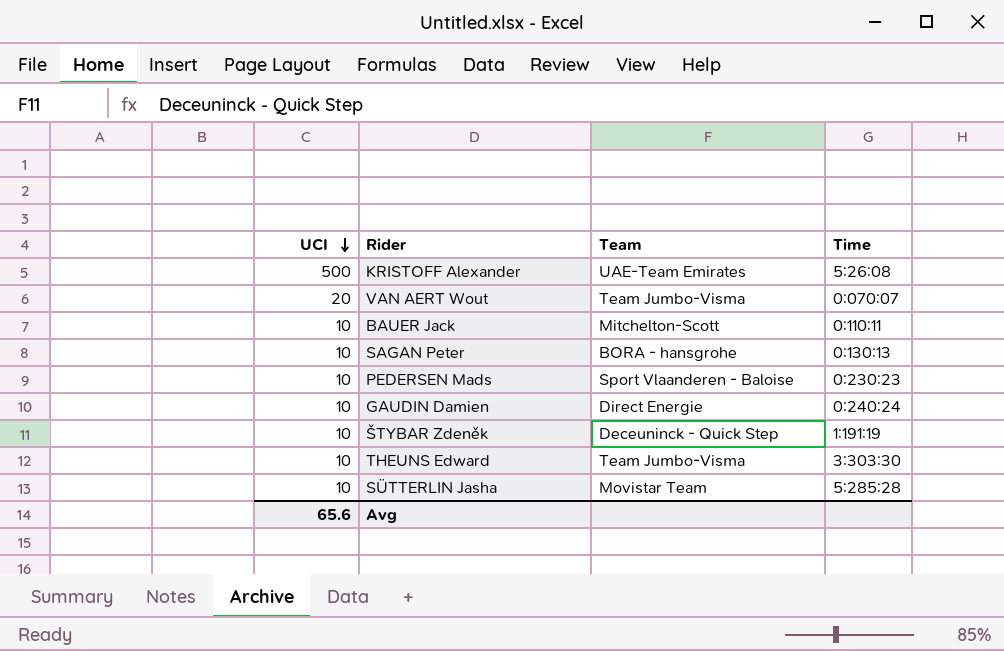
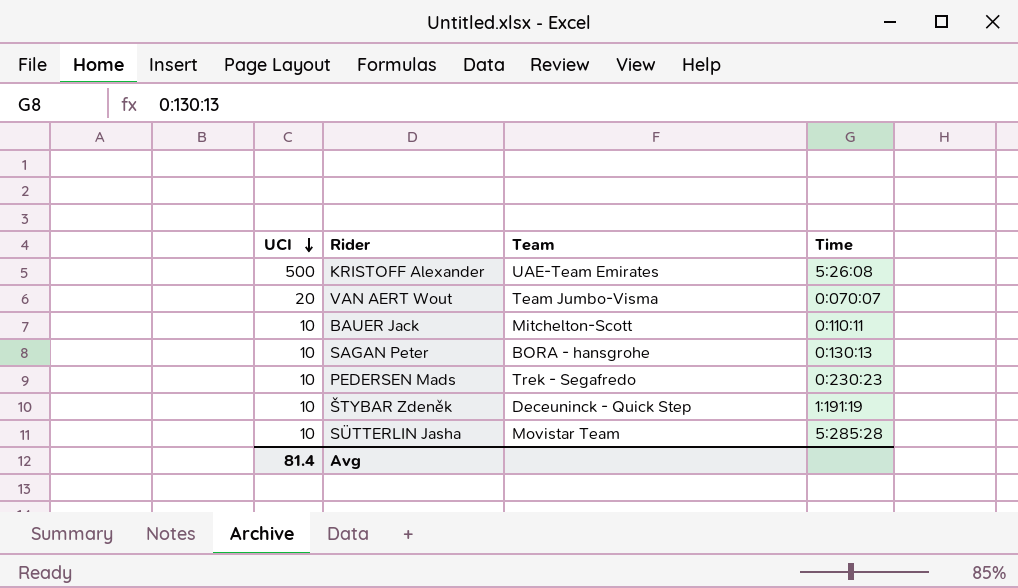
row GAUDIN Damien: 10 | Direct Energie | 0:240:24 -> none
row THEUNS Edward: 10 | Team Jumbo-Visma | 3:303:30 -> none
PEDERSEN Mads | Team: Sport Vlaanderen - Baloise -> Trek - Segafredo
Avg | UCI: 65.6 -> 81.4

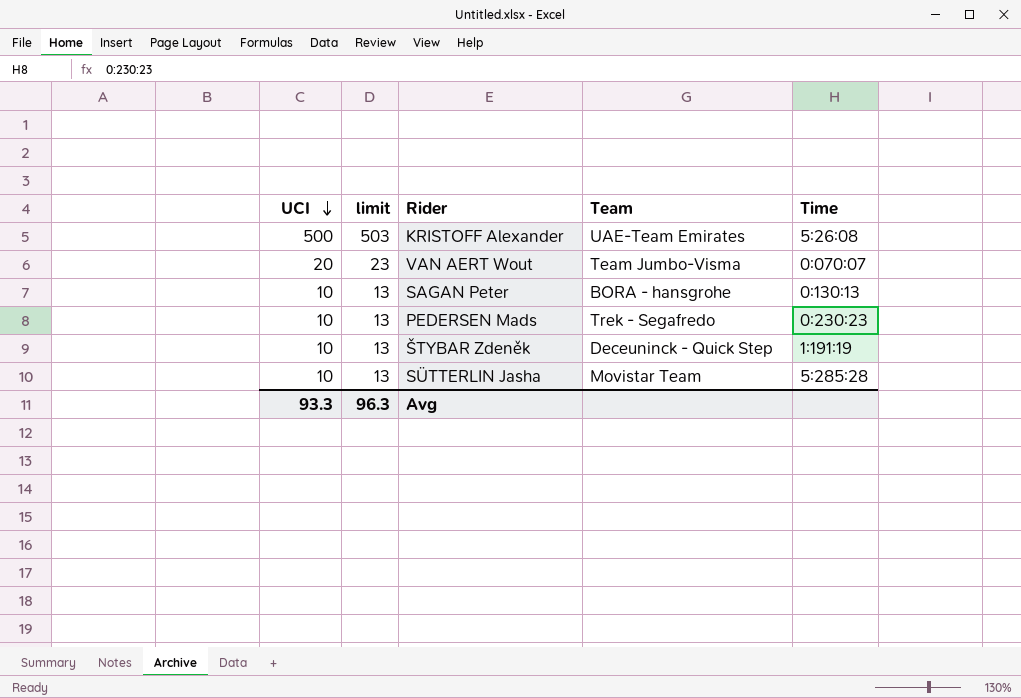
column limit | formula: none -> [UCI] + 3
row BAUER Jack: 10 | Mitchelton-Scott | 0:110:11 -> none
Avg | UCI: 81.4 -> 93.3

